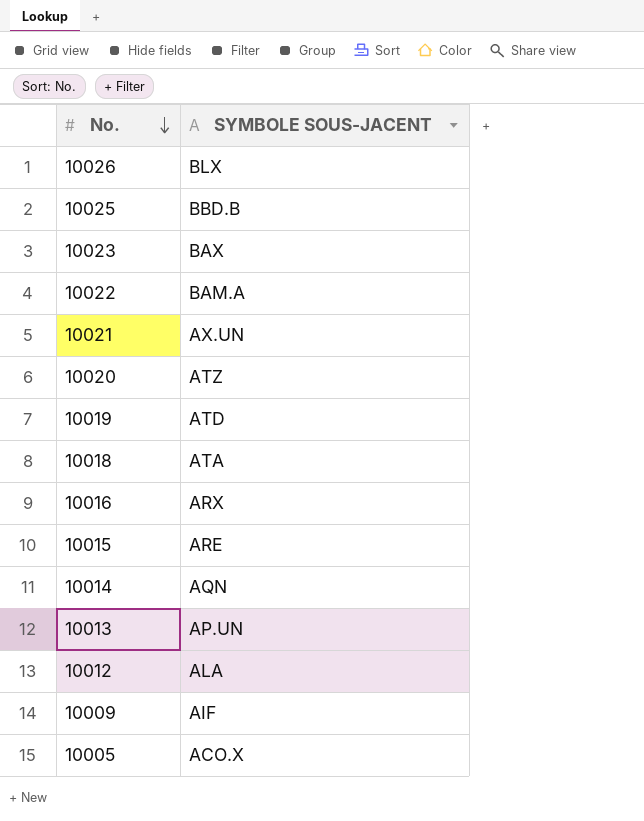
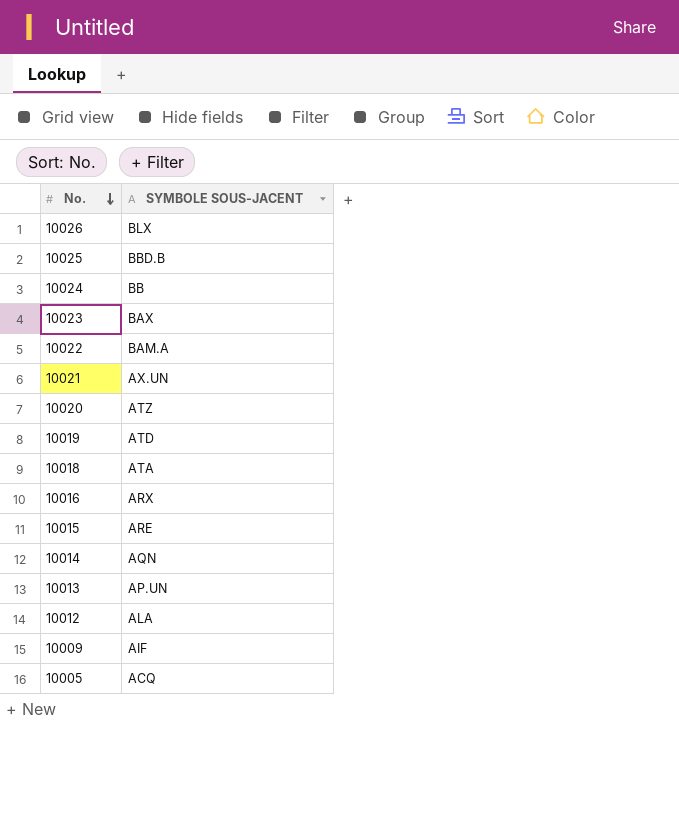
row 10024: none -> BB
10005 | SYMBOLE SOUS-JACENT: ACO.X -> ACQ

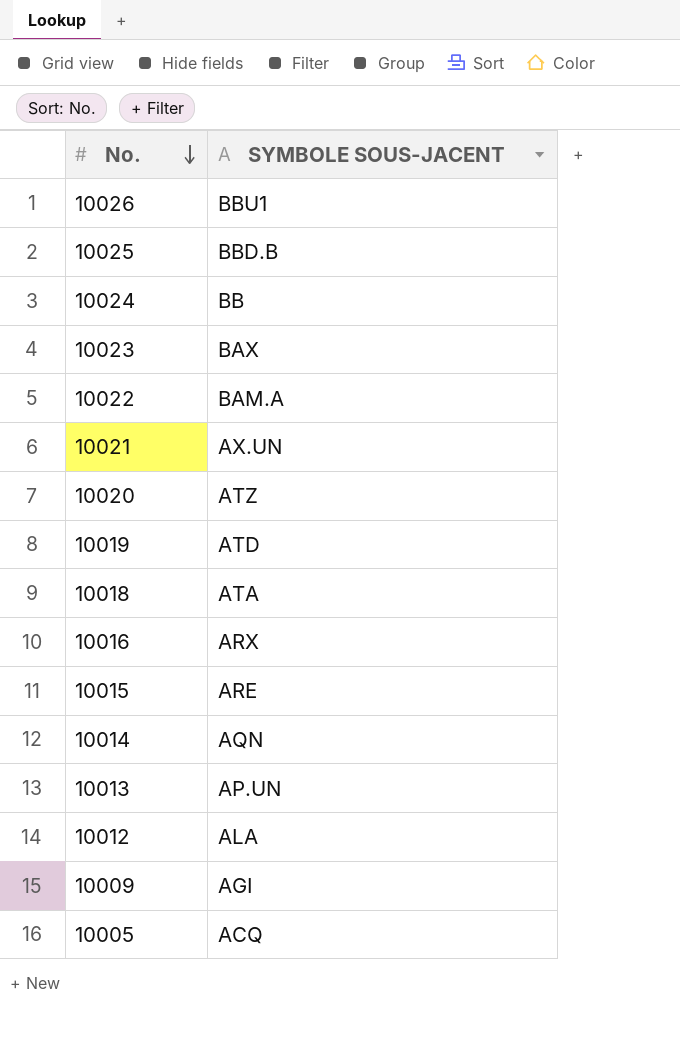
10026 | SYMBOLE SOUS-JACENT: BLX -> BBU1
10009 | SYMBOLE SOUS-JACENT: AIF -> AGI

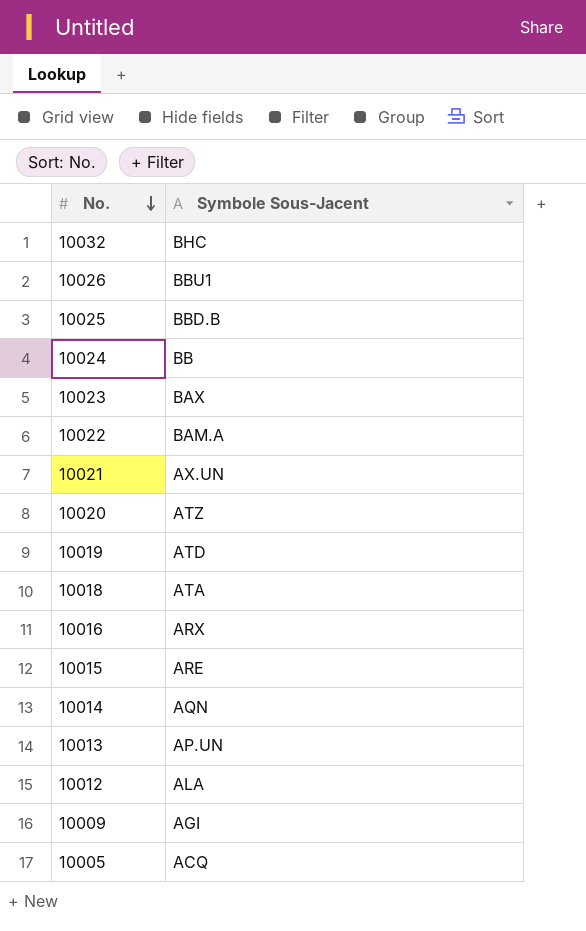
column name: SYMBOLE SOUS-JACENT -> Symbole Sous-Jacent
row 10032: none -> BHC

